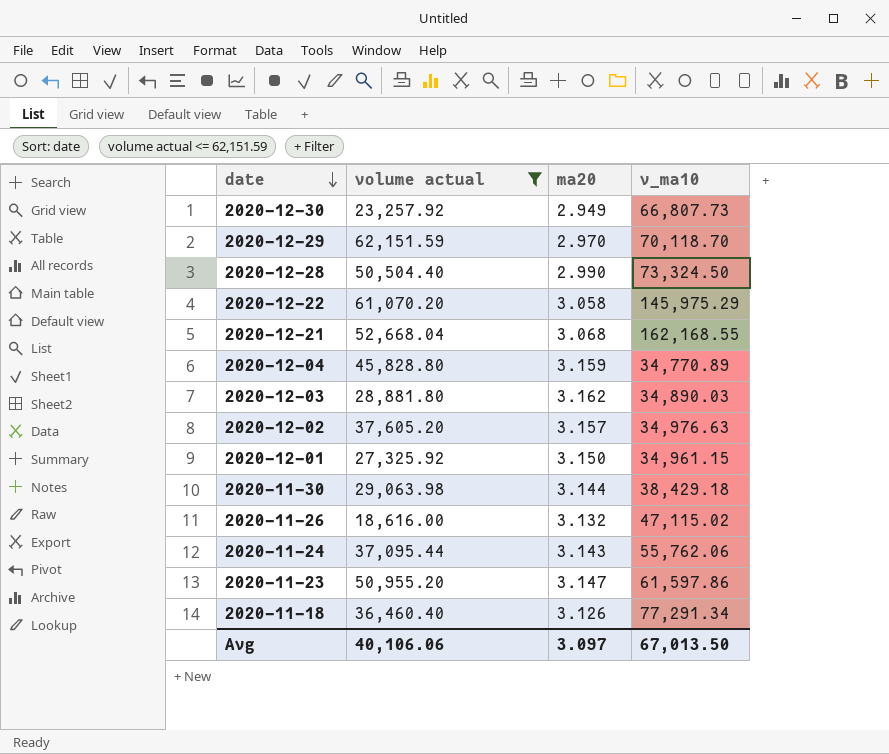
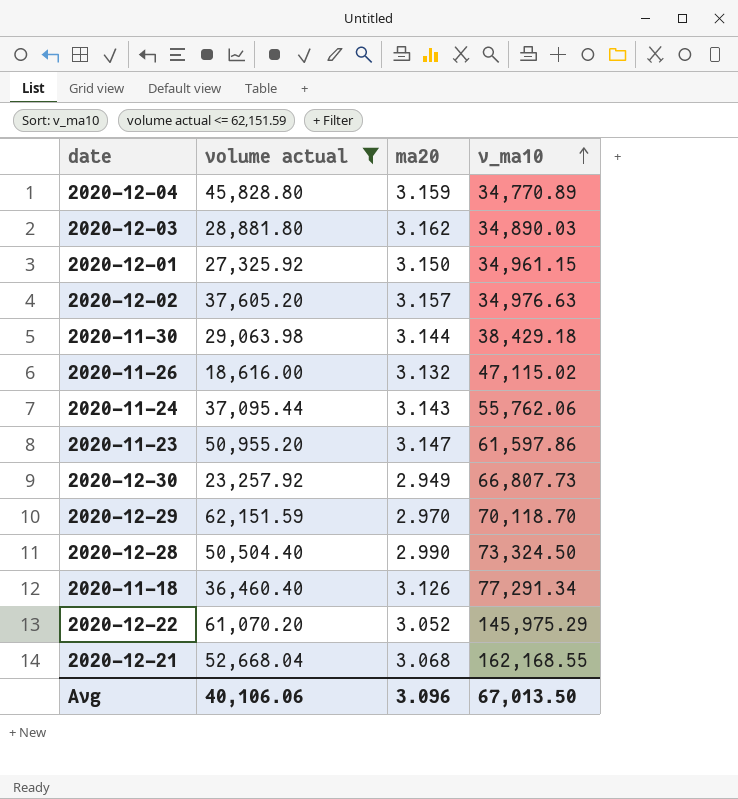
row order: date descending -> v_ma10 ascending
2020-12-22 | ma20: 3.058 -> 3.052
Avg | ma20: 3.097 -> 3.096

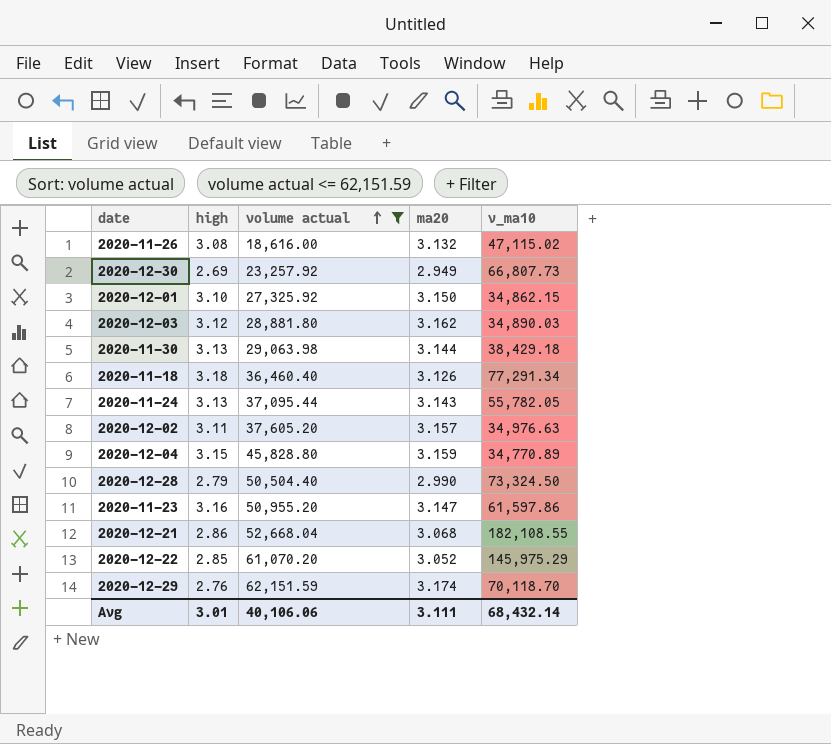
row order: v_ma10 ascending -> volume actual ascending
column high | position: none -> 2
2020-12-01 | v_ma10: 34,961.15 -> 34,862.15
2020-11-24 | v_ma10: 55,762.06 -> 55,782.05
2020-12-21 | v_ma10: 162,168.55 -> 182,108.55
2020-12-29 | ma20: 2.970 -> 3.174
Avg | ma20: 3.096 -> 3.111
Avg | v_ma10: 67,013.50 -> 68,432.14

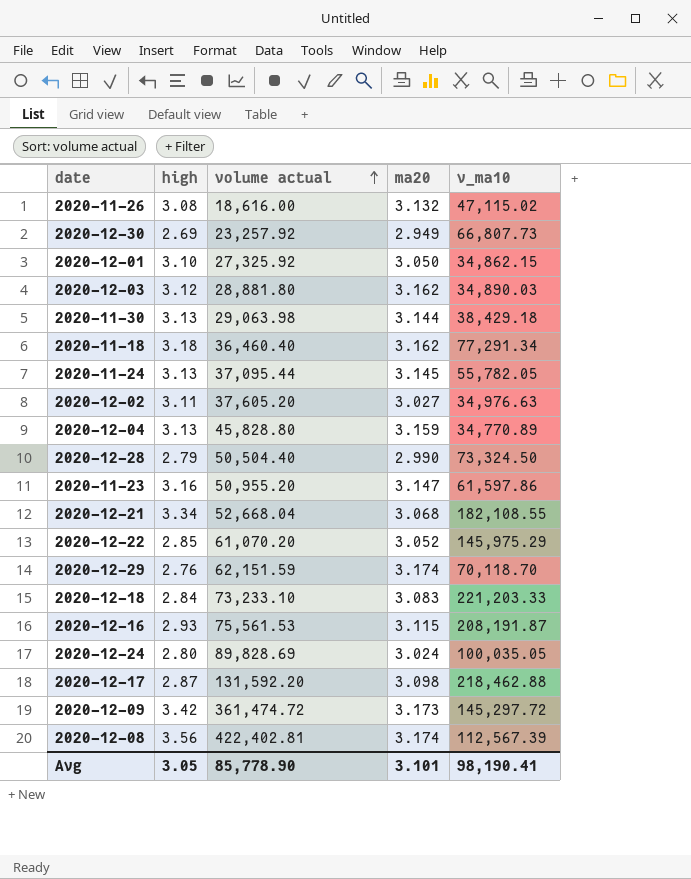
filter: volume actual <= 62,151.59 -> none
2020-12-01 | ma20: 3.150 -> 3.050
2020-11-18 | ma20: 3.126 -> 3.162
2020-11-24 | ma20: 3.143 -> 3.145
2020-12-02 | ma20: 3.157 -> 3.027
2020-12-04 | high: 3.15 -> 3.13
2020-12-21 | high: 2.86 -> 3.34
Avg | high: 3.01 -> 3.05
Avg | volume actual: 40,106.06 -> 85,778.90
Avg | ma20: 3.111 -> 3.101
Avg | v_ma10: 68,432.14 -> 98,190.41

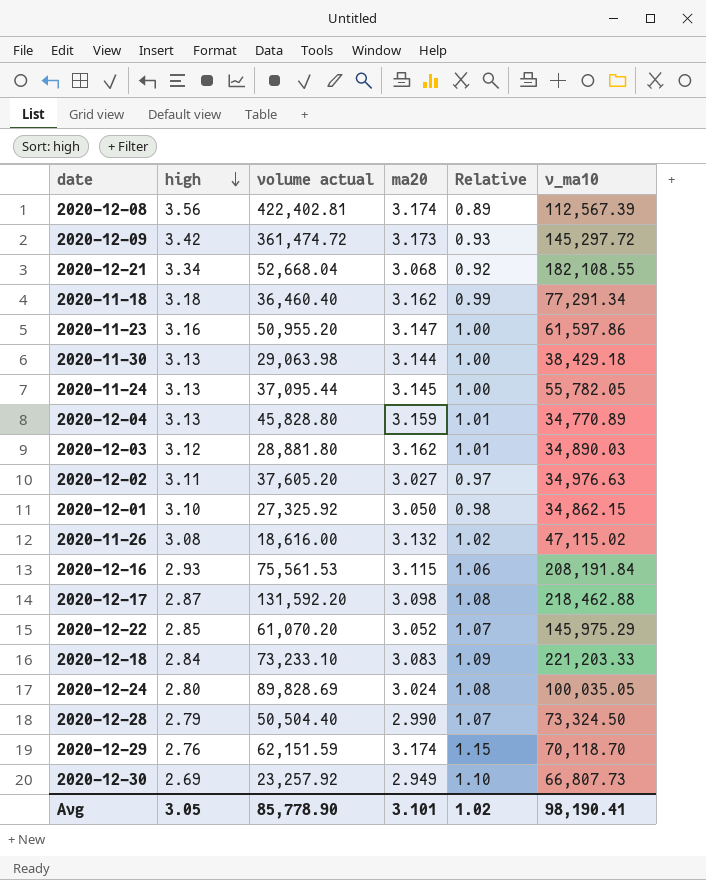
row order: volume actual ascending -> high descending
column Relative | formula: none -> [ma20] / [high]
2020-12-16 | v_ma10: 208,191.87 -> 208,191.84

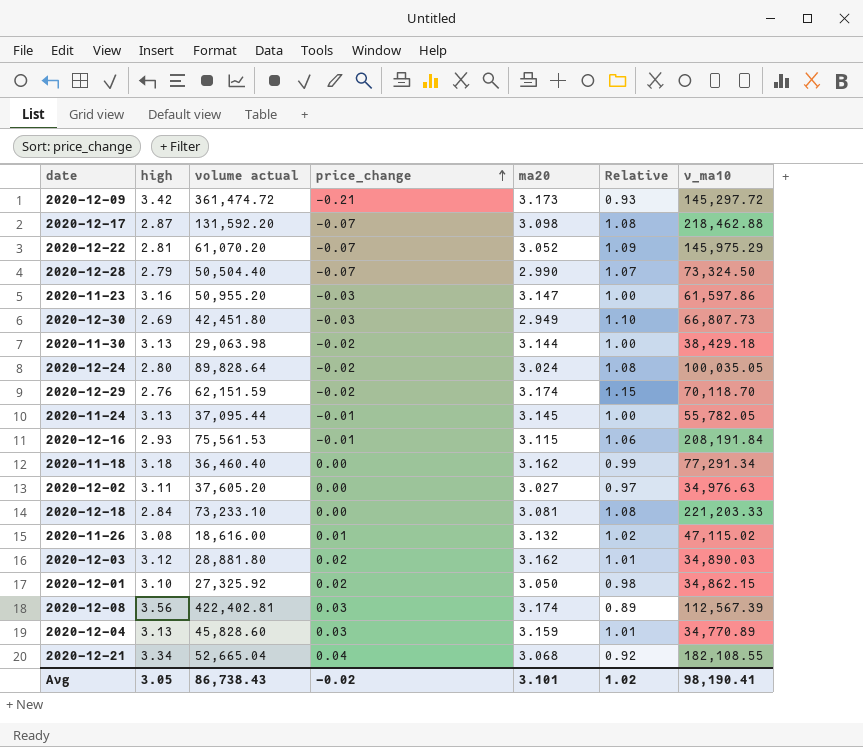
row order: high descending -> price_change ascending
column price_change | position: none -> 4
2020-12-22 | high: 2.85 -> 2.81
2020-12-22 | Relative: 1.07 -> 1.09
2020-12-30 | volume actual: 23,257.92 -> 42,451.80
2020-12-24 | volume actual: 89,828.69 -> 89,828.64
2020-12-18 | ma20: 3.083 -> 3.081
2020-12-18 | Relative: 1.09 -> 1.08
2020-12-04 | volume actual: 45,828.80 -> 45,828.60
2020-12-21 | volume actual: 52,668.04 -> 52,665.04
Avg | volume actual: 85,778.90 -> 86,738.43

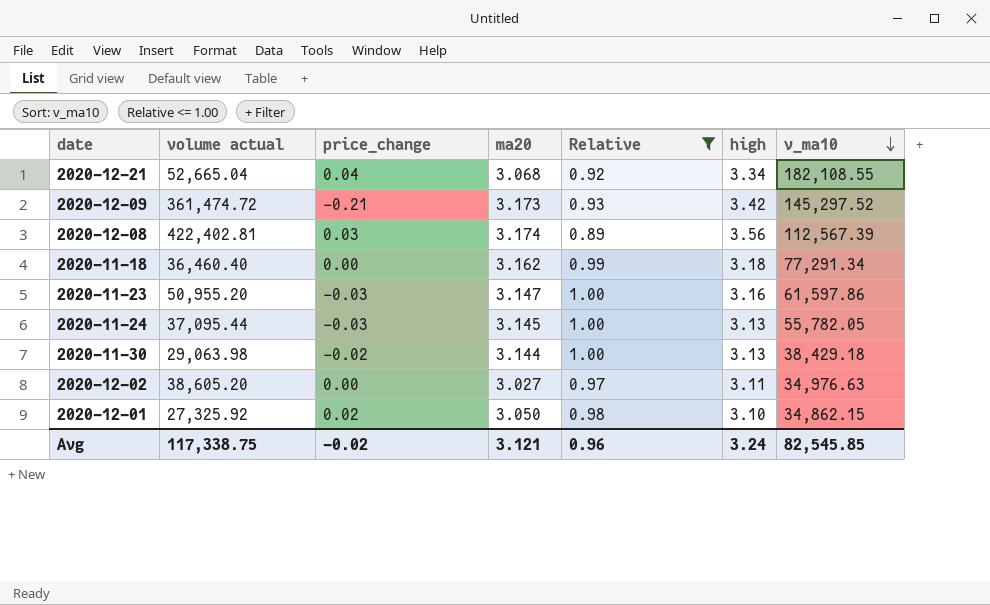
filter: none -> Relative <= 1.00
row order: price_change ascending -> v_ma10 descending
column high | position: 2 -> 6
2020-12-09 | v_ma10: 145,297.72 -> 145,297.52
2020-11-24 | price_change: -0.01 -> -0.03
2020-12-02 | volume actual: 37,605.20 -> 38,605.20
Avg | volume actual: 86,738.43 -> 117,338.75
Avg | ma20: 3.101 -> 3.121
Avg | Relative: 1.02 -> 0.96
Avg | high: 3.05 -> 3.24
Avg | v_ma10: 98,190.41 -> 82,545.85

